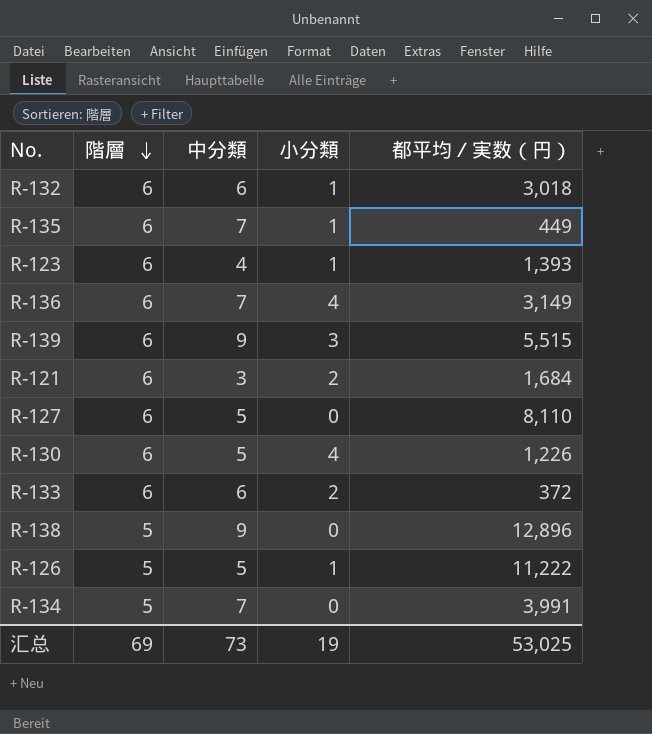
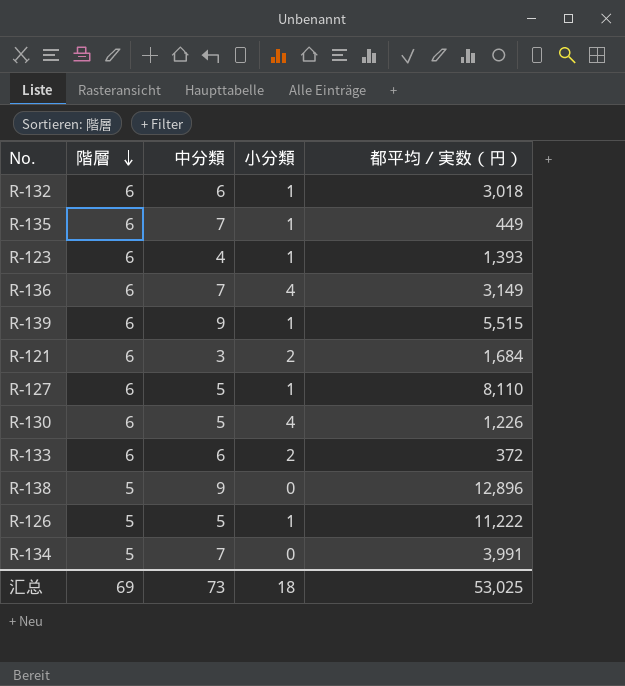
R-139 | 小分類: 3 -> 1
R-127 | 小分類: 0 -> 1
汇总 | 小分類: 19 -> 18

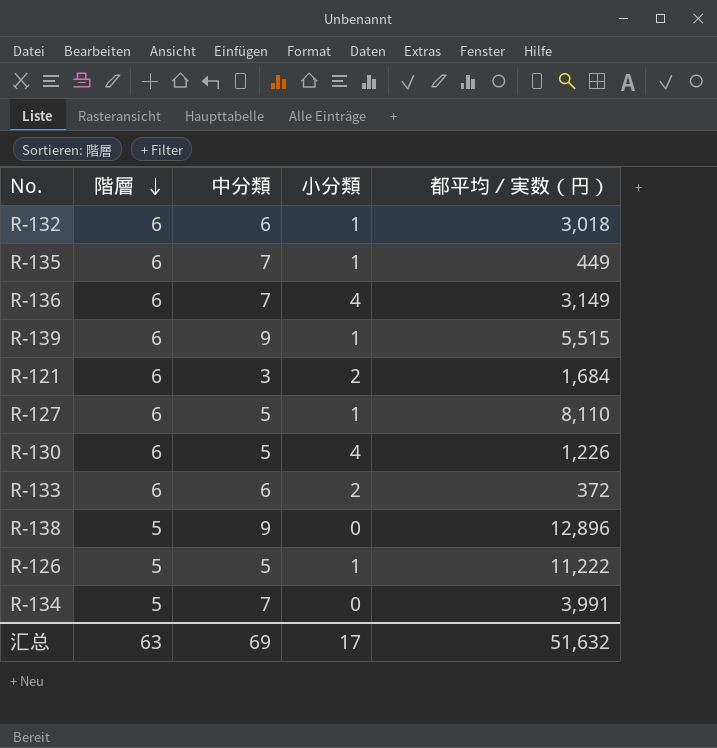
row R-123: 6 | 4 | 1 | 1,393 -> none
汇总 | 階層: 69 -> 63
汇总 | 中分類: 73 -> 69
汇总 | 小分類: 18 -> 17
汇总 | 都平均／実数（円）: 53,025 -> 51,632

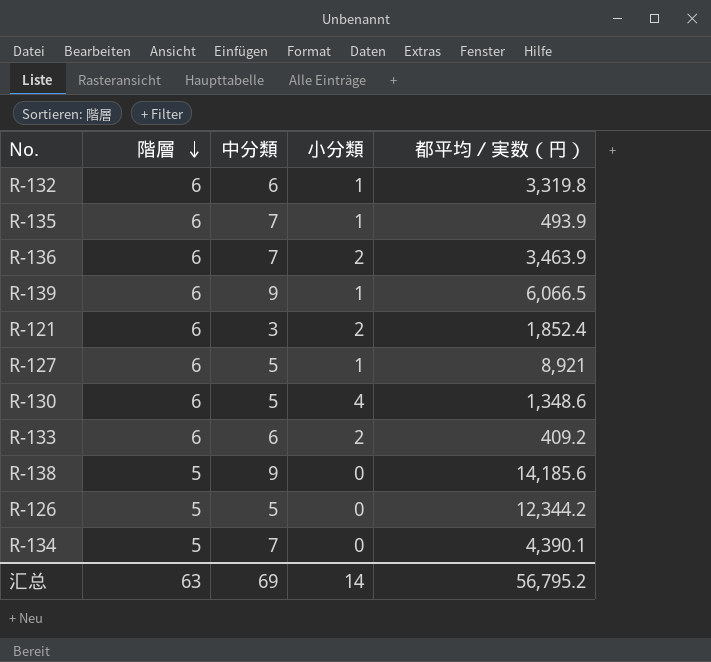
R-132 | 都平均／実数（円）: 3,018 -> 3,319.8
R-135 | 都平均／実数（円）: 449 -> 493.9
R-136 | 小分類: 4 -> 2
R-136 | 都平均／実数（円）: 3,149 -> 3,463.9
R-139 | 都平均／実数（円）: 5,515 -> 6,066.5
R-121 | 都平均／実数（円）: 1,684 -> 1,852.4
R-127 | 都平均／実数（円）: 8,110 -> 8,921
R-130 | 都平均／実数（円）: 1,226 -> 1,348.6
R-133 | 都平均／実数（円）: 372 -> 409.2
R-138 | 都平均／実数（円）: 12,896 -> 14,185.6
R-126 | 小分類: 1 -> 0
R-126 | 都平均／実数（円）: 11,222 -> 12,344.2
R-134 | 都平均／実数（円）: 3,991 -> 4,390.1
汇总 | 小分類: 17 -> 14
汇总 | 都平均／実数（円）: 51,632 -> 56,795.2

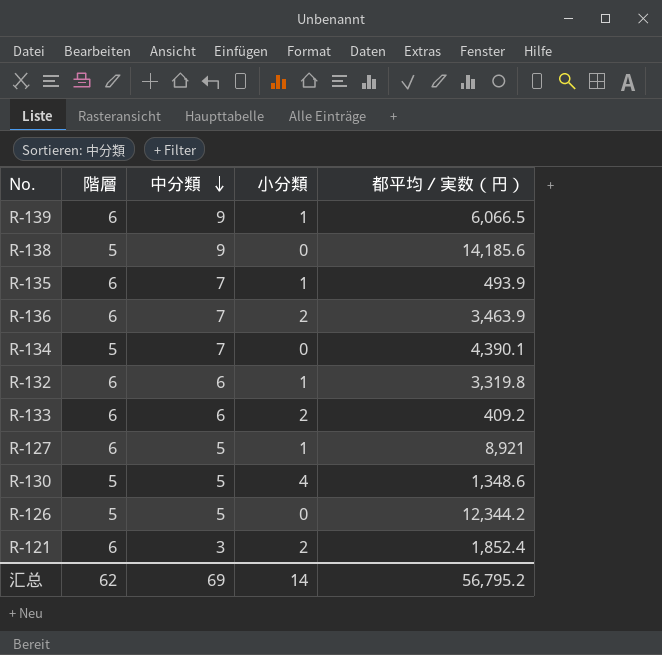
row order: 階層 descending -> 中分類 descending
R-130 | 階層: 6 -> 5
汇总 | 階層: 63 -> 62

